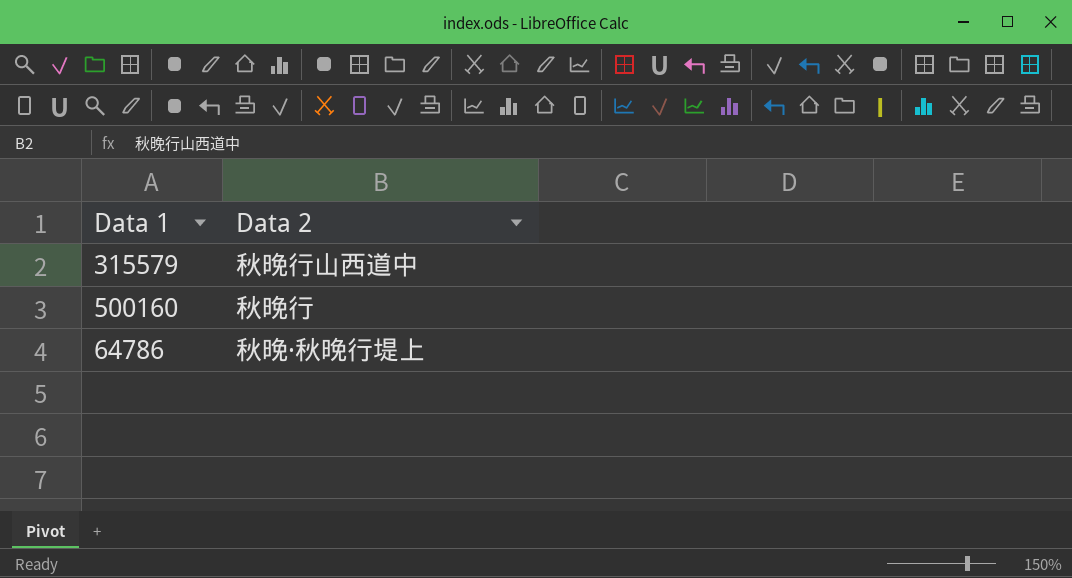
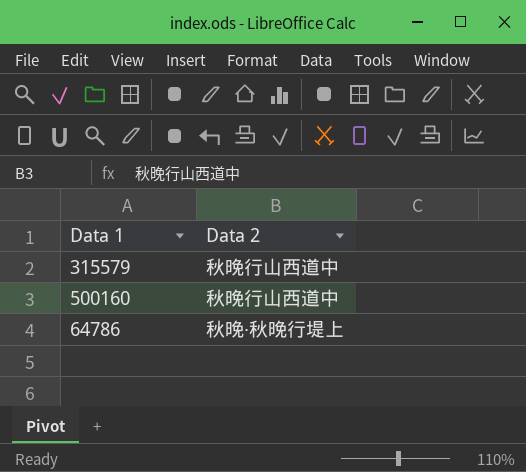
500160 | Data 2: 秋晚行 -> 秋晚行山西道中

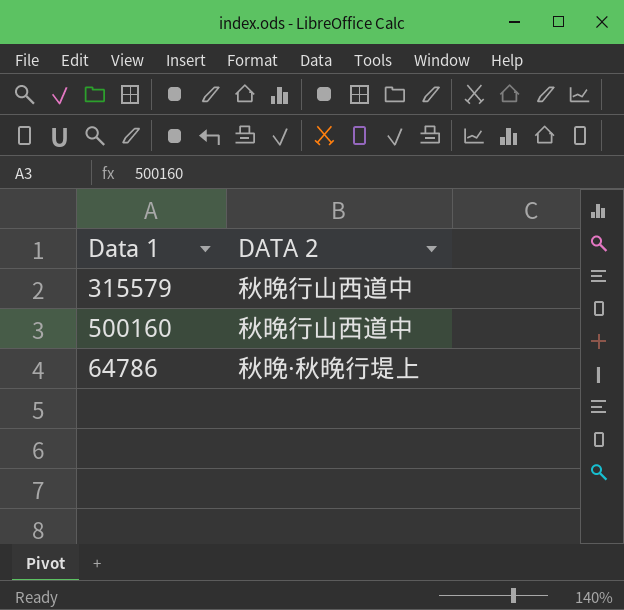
column name: Data 2 -> DATA 2

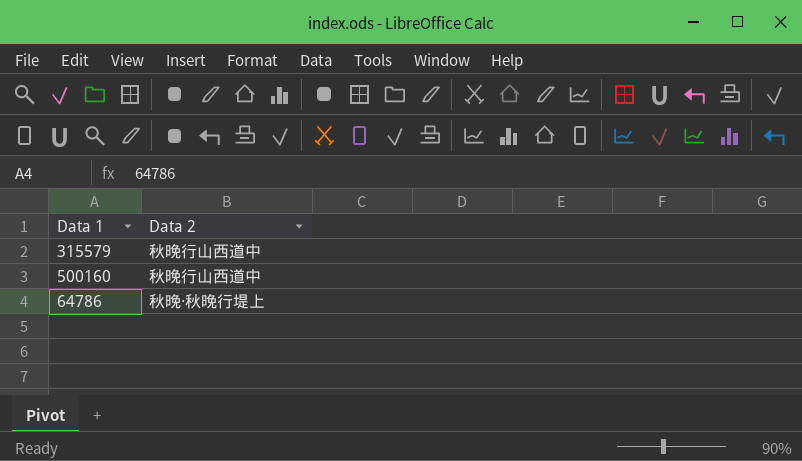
column name: DATA 2 -> Data 2

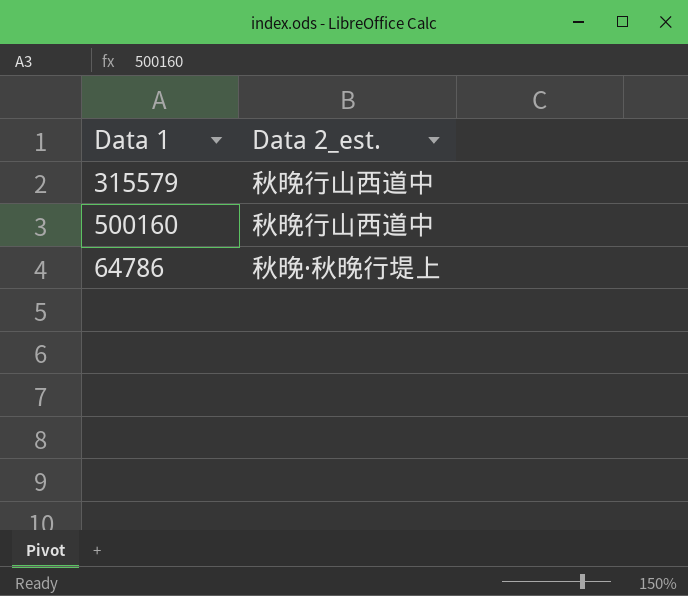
column name: Data 2 -> Data 2_est.

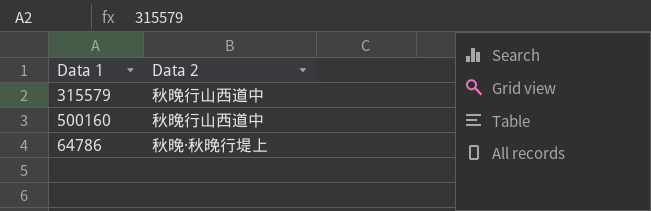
column name: Data 2_est. -> Data 2

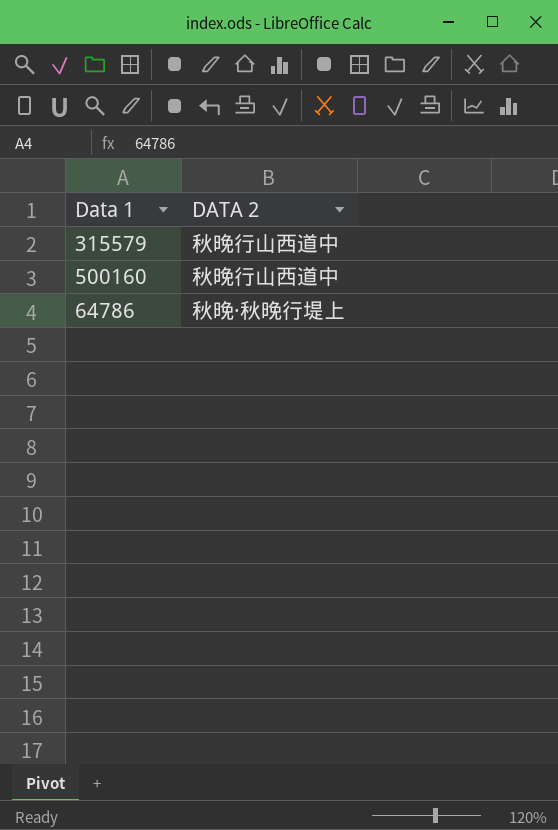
column name: Data 2 -> DATA 2

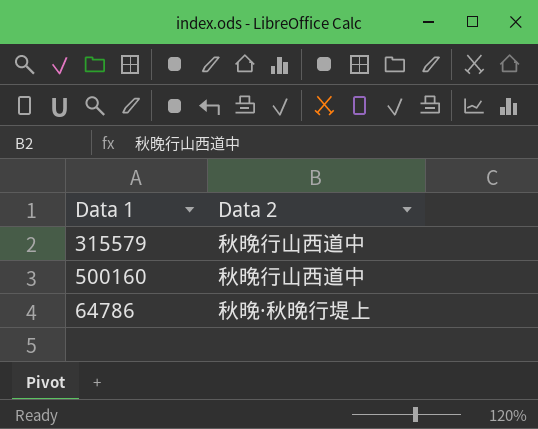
column name: DATA 2 -> Data 2

